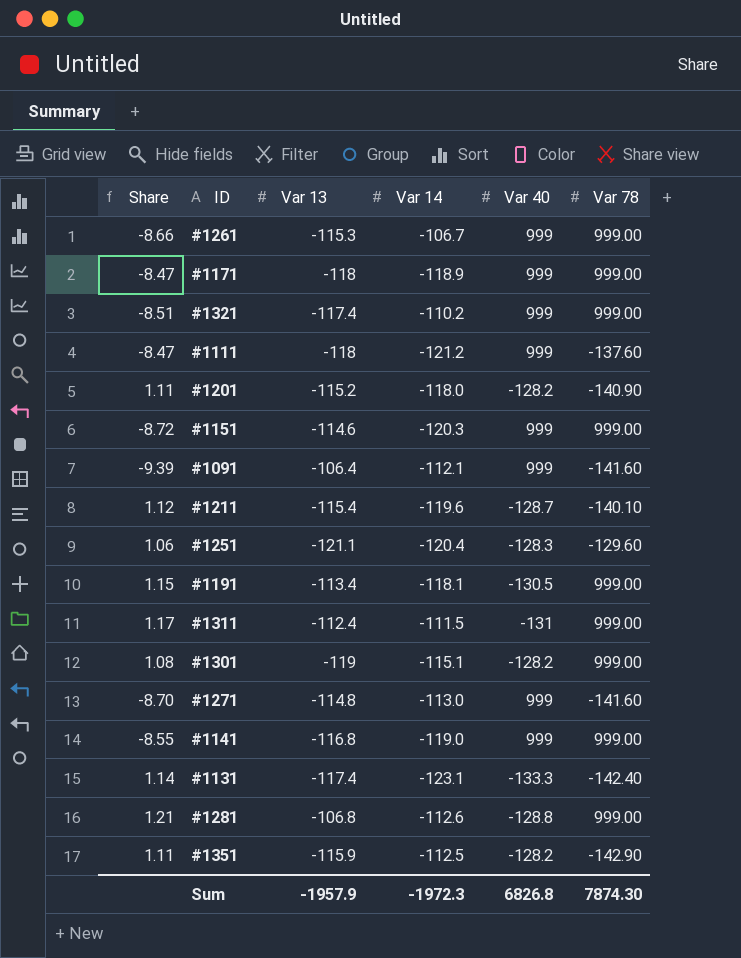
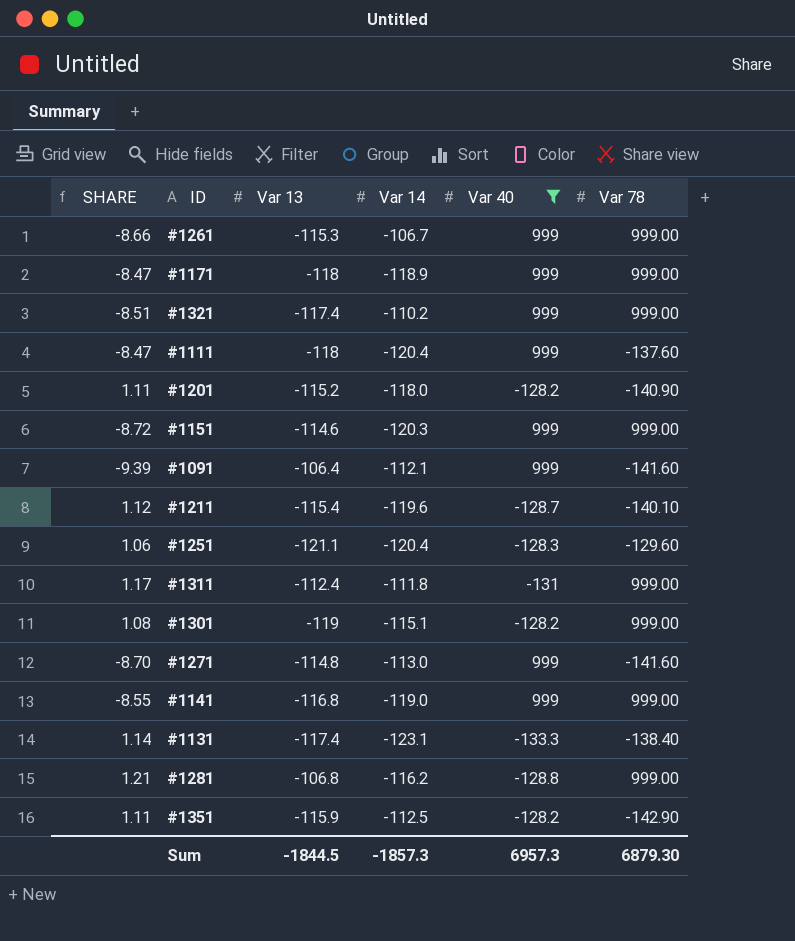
filter: none -> Var 40 != -130.5
column name: Share -> SHARE
#1111 | Var 14: -121.2 -> -120.4
#1311 | Var 14: -111.5 -> -111.8
#1131 | Var 78: -142.40 -> -138.40
#1281 | Var 14: -112.6 -> -116.2
Sum | Var 13: -1957.9 -> -1844.5
Sum | Var 14: -1972.3 -> -1857.3
Sum | Var 40: 6826.8 -> 6957.3
Sum | Var 78: 7874.30 -> 6879.30

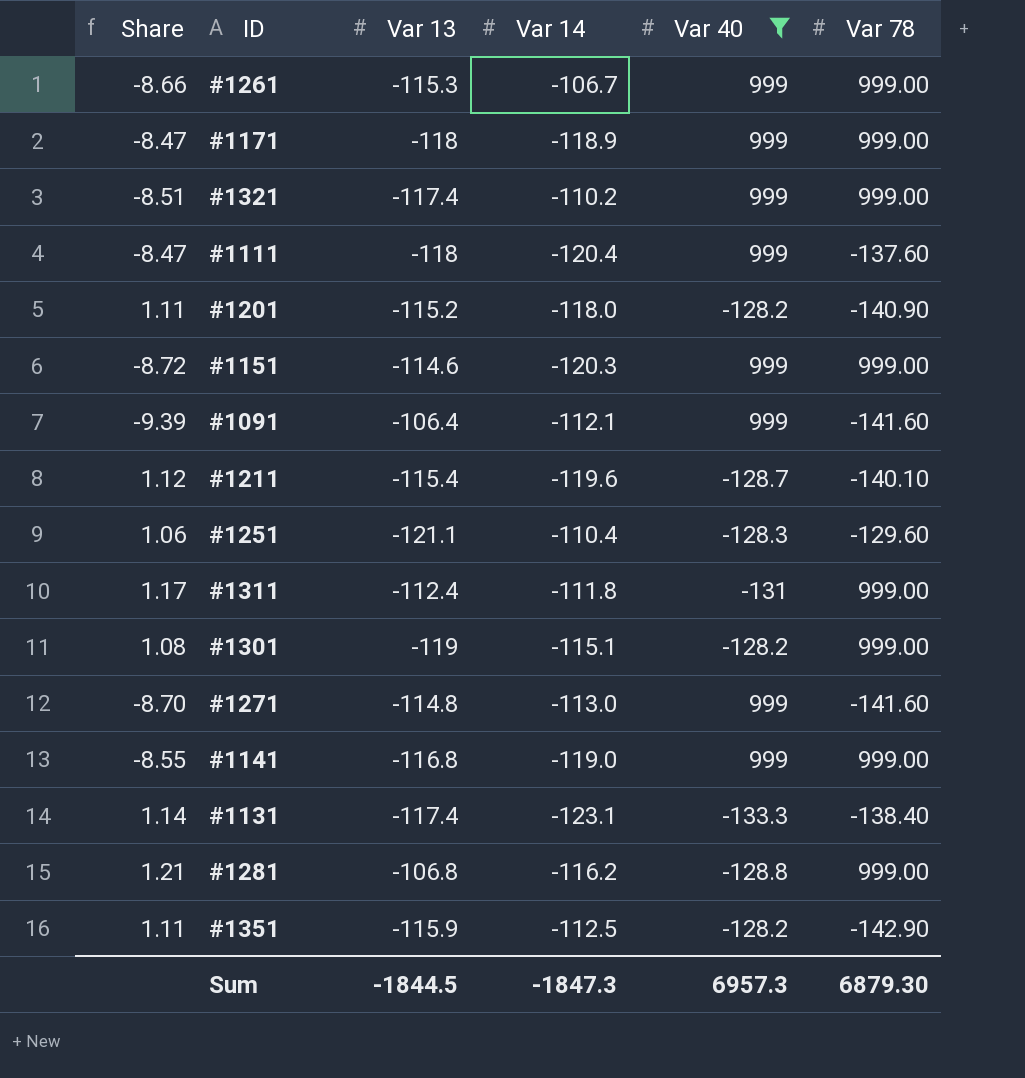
column name: SHARE -> Share
#1251 | Var 14: -120.4 -> -110.4
Sum | Var 14: -1857.3 -> -1847.3

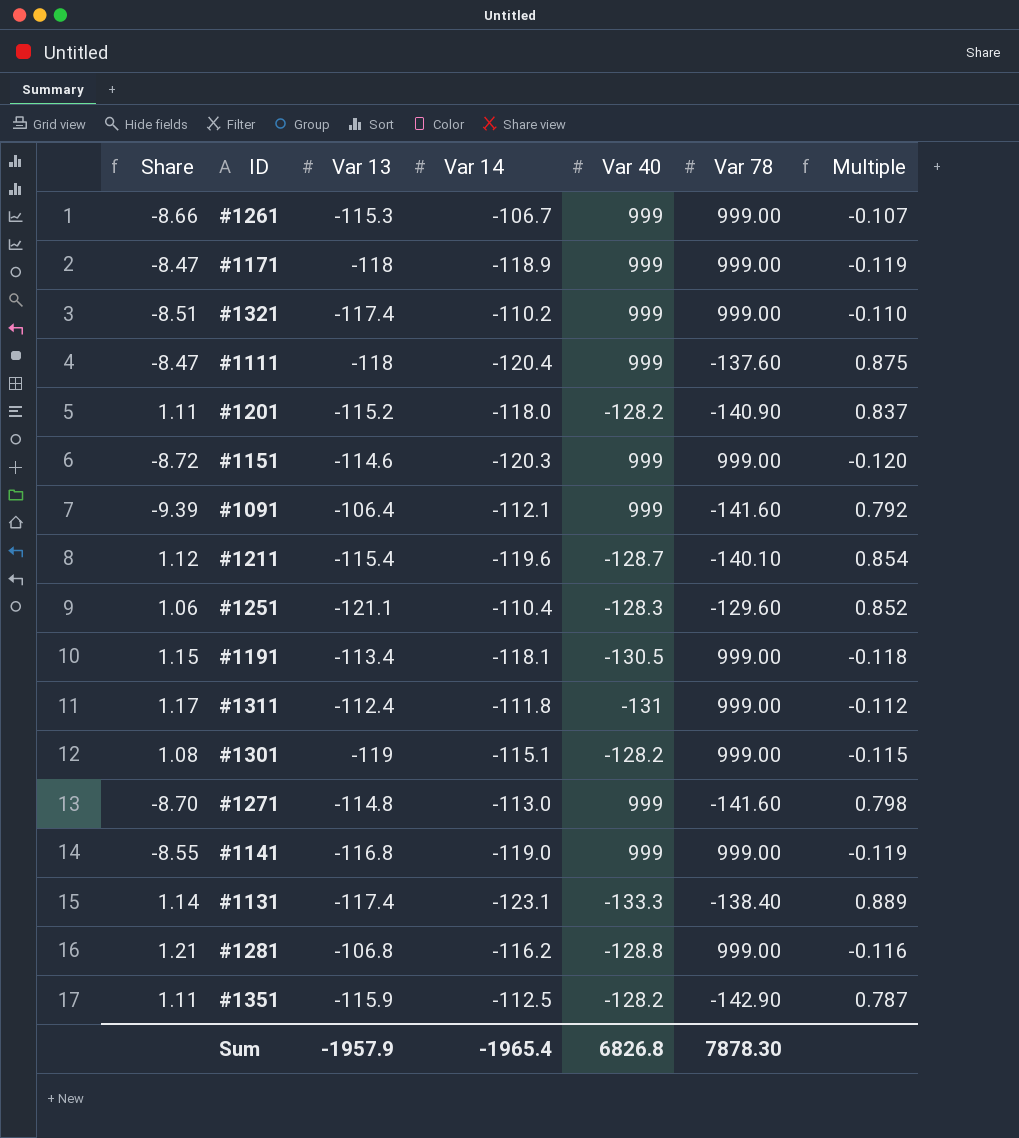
filter: Var 40 != -130.5 -> none
column Multiple | formula: none -> [Var 14] / [Var 78]
Sum | Var 13: -1844.5 -> -1957.9
Sum | Var 14: -1847.3 -> -1965.4
Sum | Var 40: 6957.3 -> 6826.8
Sum | Var 78: 6879.30 -> 7878.30

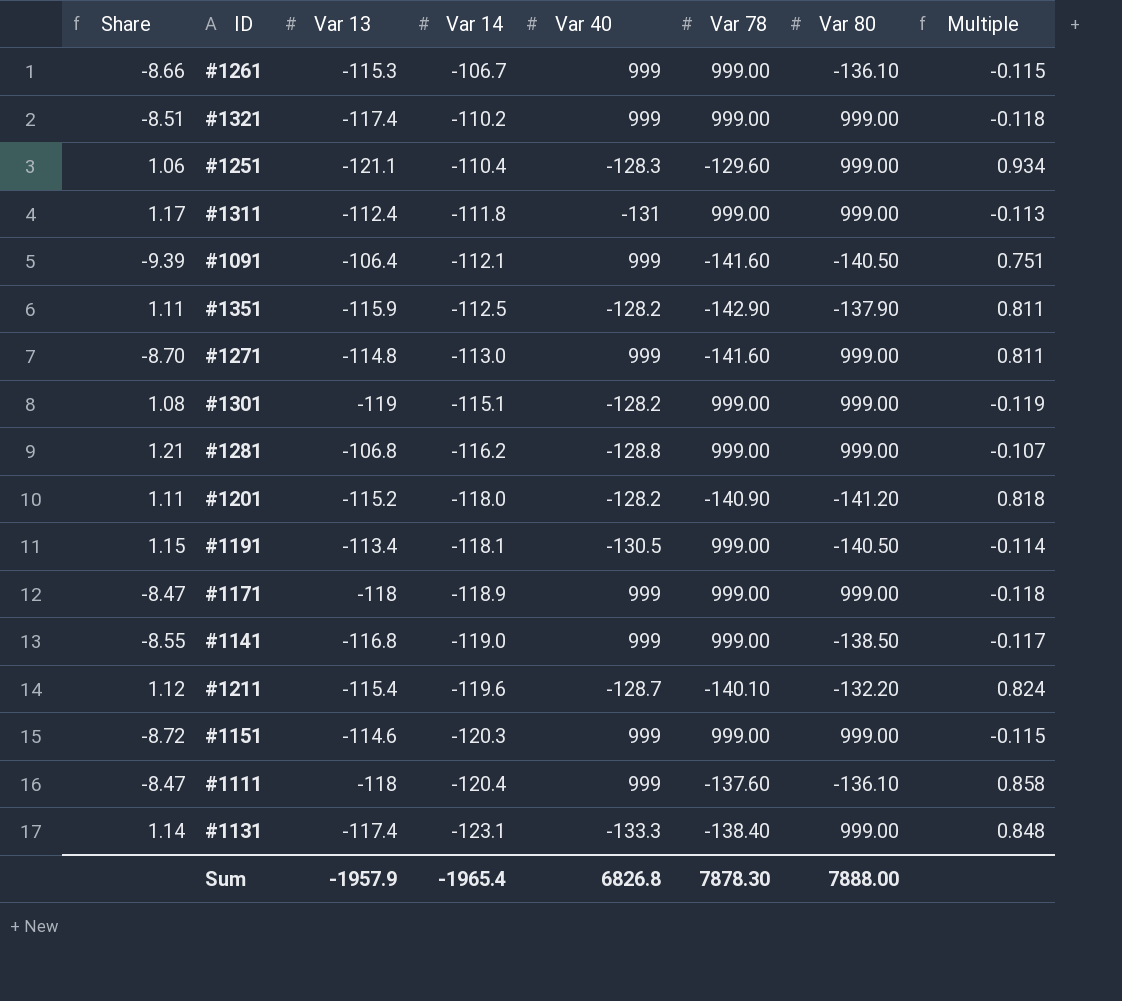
row order: none -> Var 14 descending
column Var 80 | position: none -> 7
column Multiple | formula: [Var 14] / [Var 78] -> [Var 13] / [Var 78]

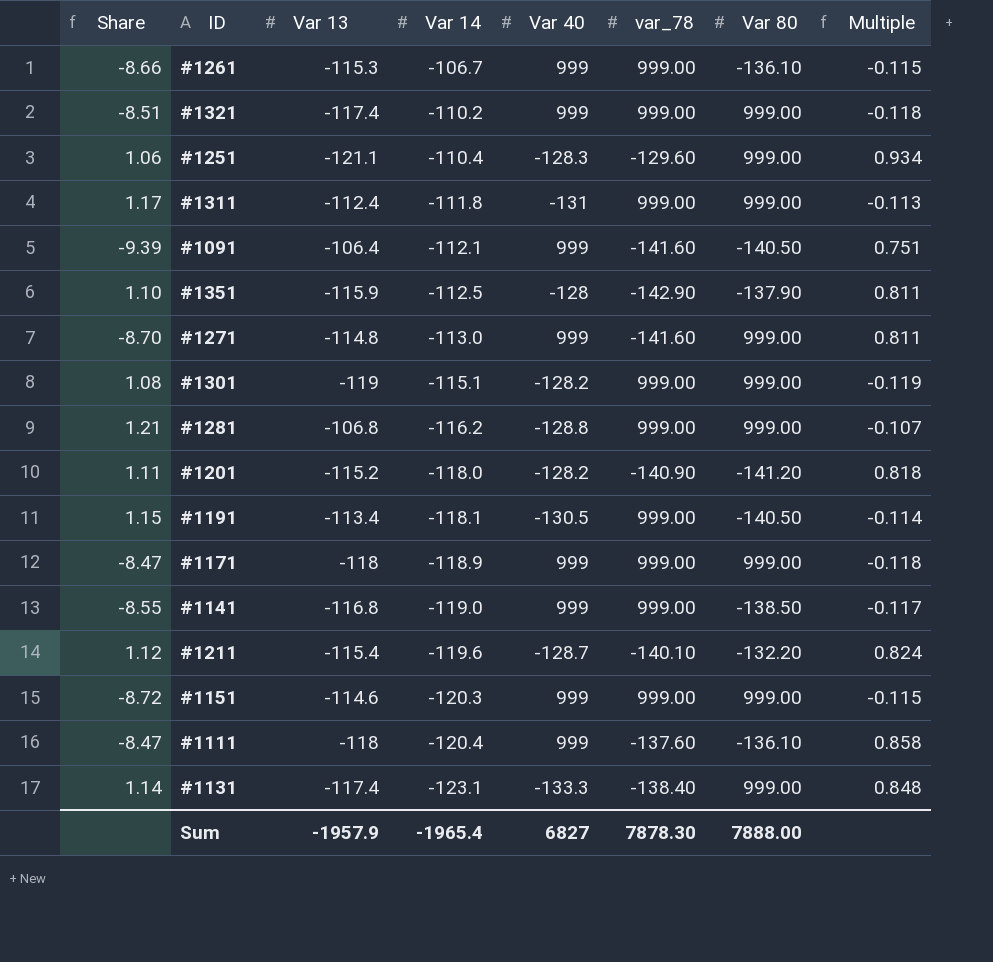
column name: Var 78 -> var_78
#1351 | Share: 1.11 -> 1.10
#1351 | Var 40: -128.2 -> -128
Sum | Var 40: 6826.8 -> 6827

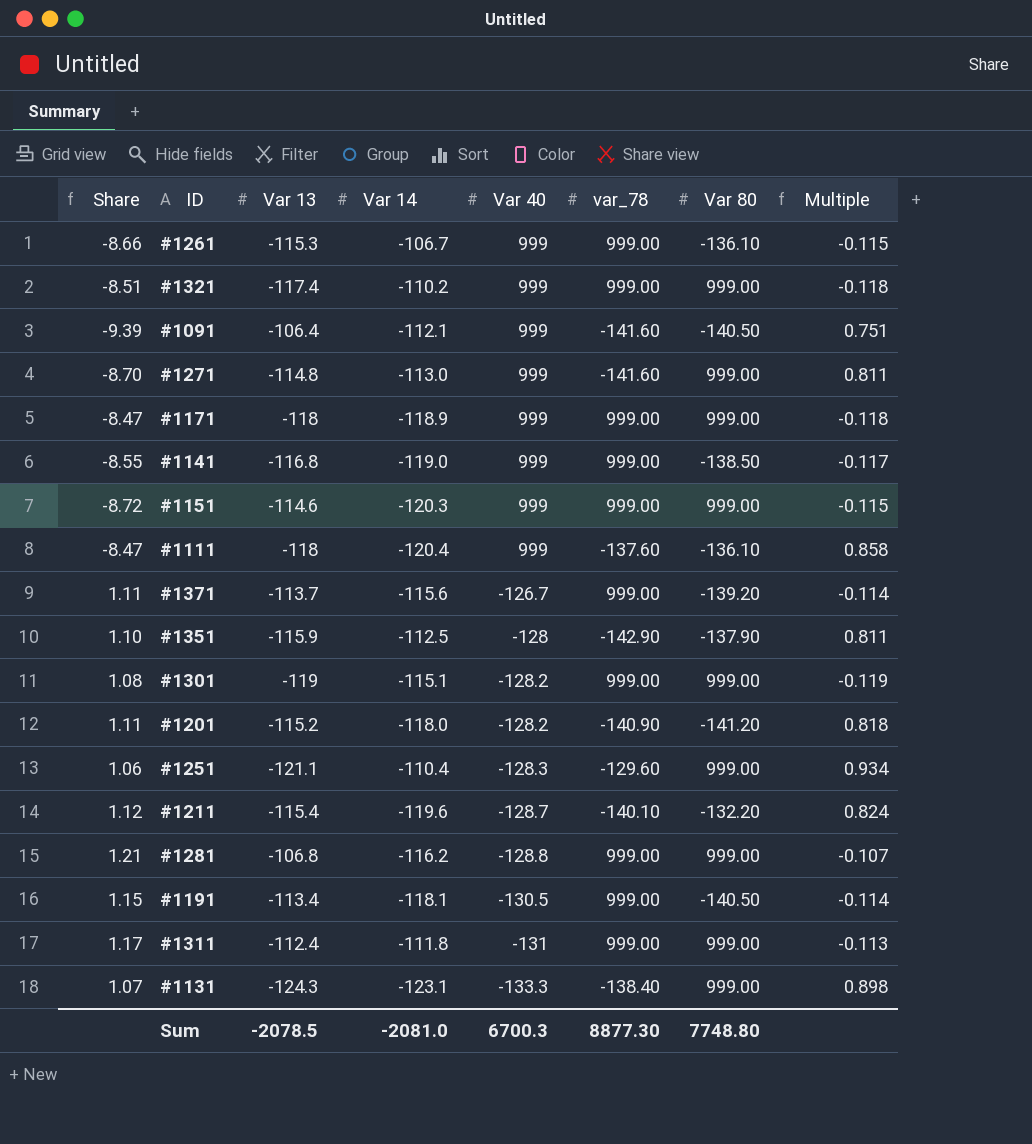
row order: Var 14 descending -> Var 40 descending
row #1371: none -> 1.11 | -113.7 | -115.6 | -126.7 | 999.00 | -139.20 | -0.114
#1131 | Share: 1.14 -> 1.07
#1131 | Var 13: -117.4 -> -124.3
#1131 | Multiple: 0.848 -> 0.898
Sum | Var 13: -1957.9 -> -2078.5
Sum | Var 14: -1965.4 -> -2081.0
Sum | Var 40: 6827 -> 6700.3
Sum | var_78: 7878.30 -> 8877.30
Sum | Var 80: 7888.00 -> 7748.80

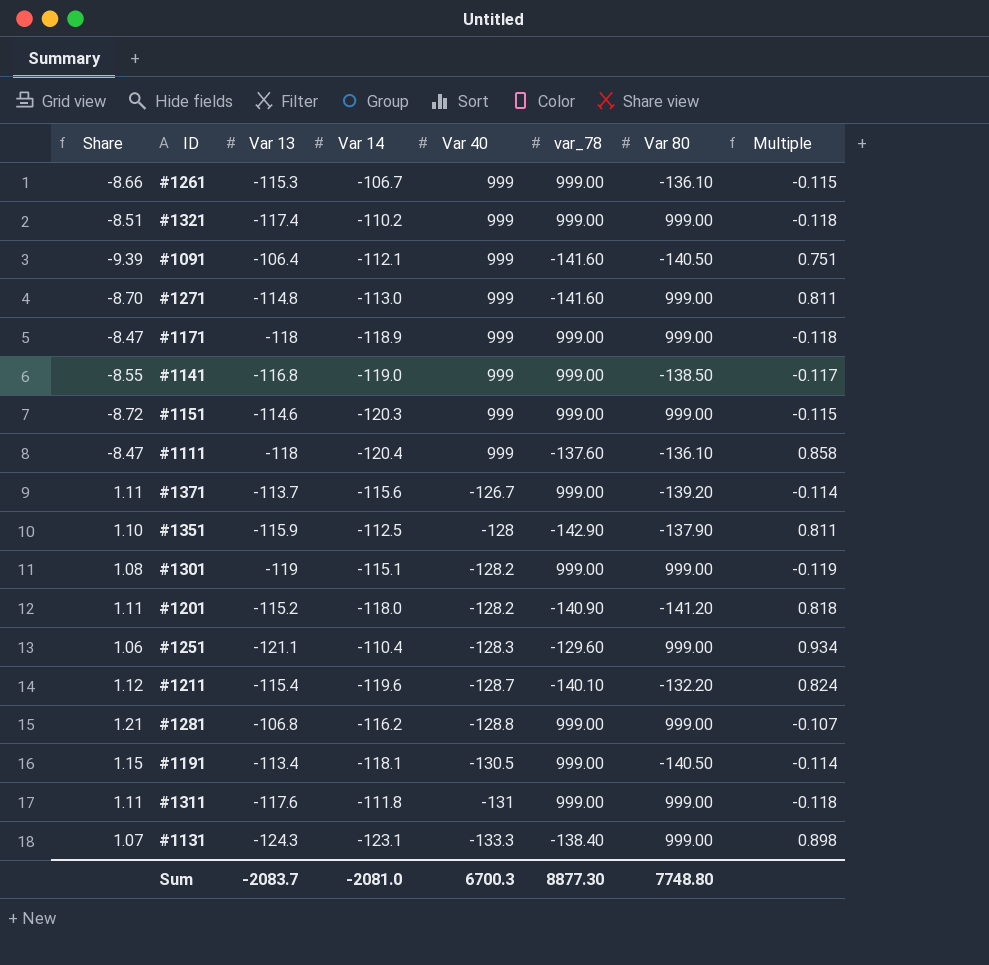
#1311 | Share: 1.17 -> 1.11
#1311 | Var 13: -112.4 -> -117.6
#1311 | Multiple: -0.113 -> -0.118
Sum | Var 13: -2078.5 -> -2083.7

